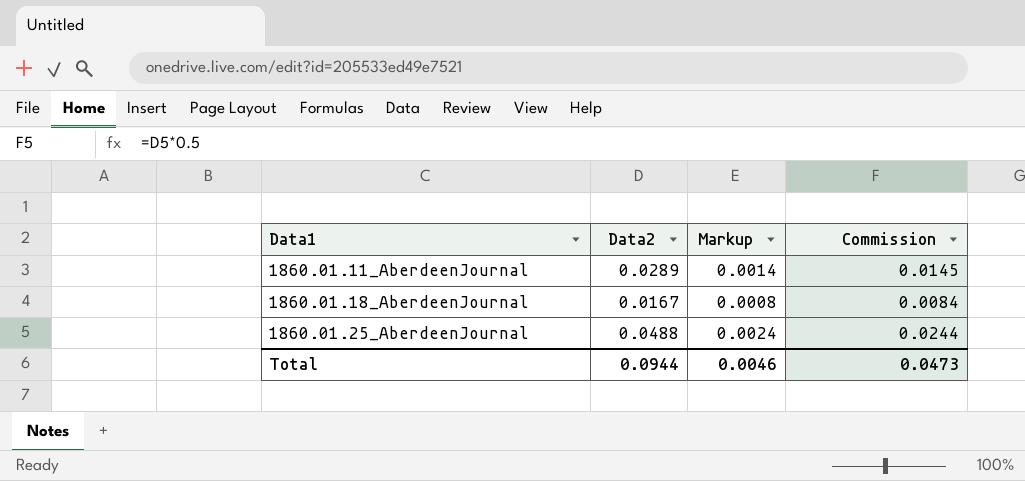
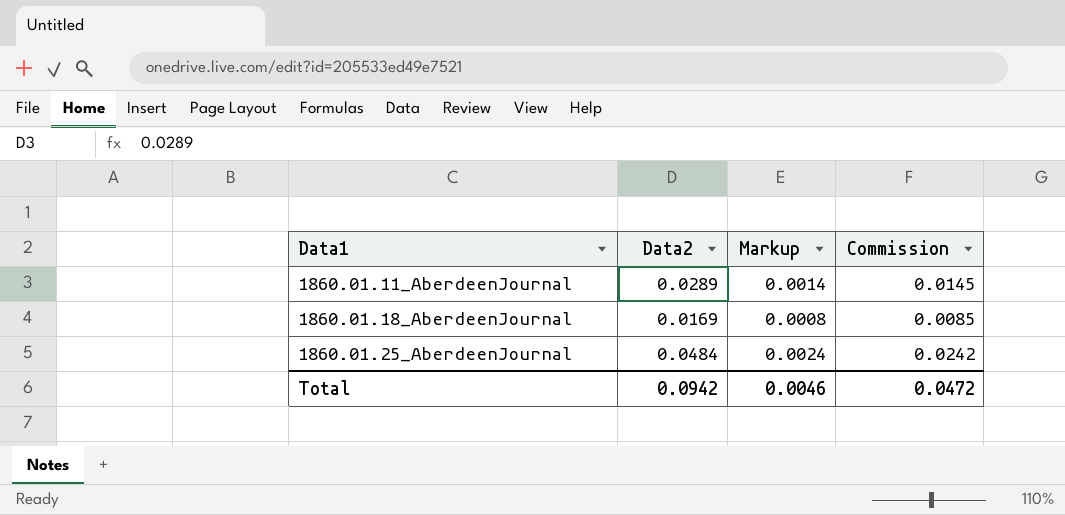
1860.01.18_AberdeenJournal | Data2: 0.0167 -> 0.0169
1860.01.18_AberdeenJournal | Commission: 0.0084 -> 0.0085
1860.01.25_AberdeenJournal | Data2: 0.0488 -> 0.0484
1860.01.25_AberdeenJournal | Commission: 0.0244 -> 0.0242
Total | Data2: 0.0944 -> 0.0942
Total | Commission: 0.0473 -> 0.0472

